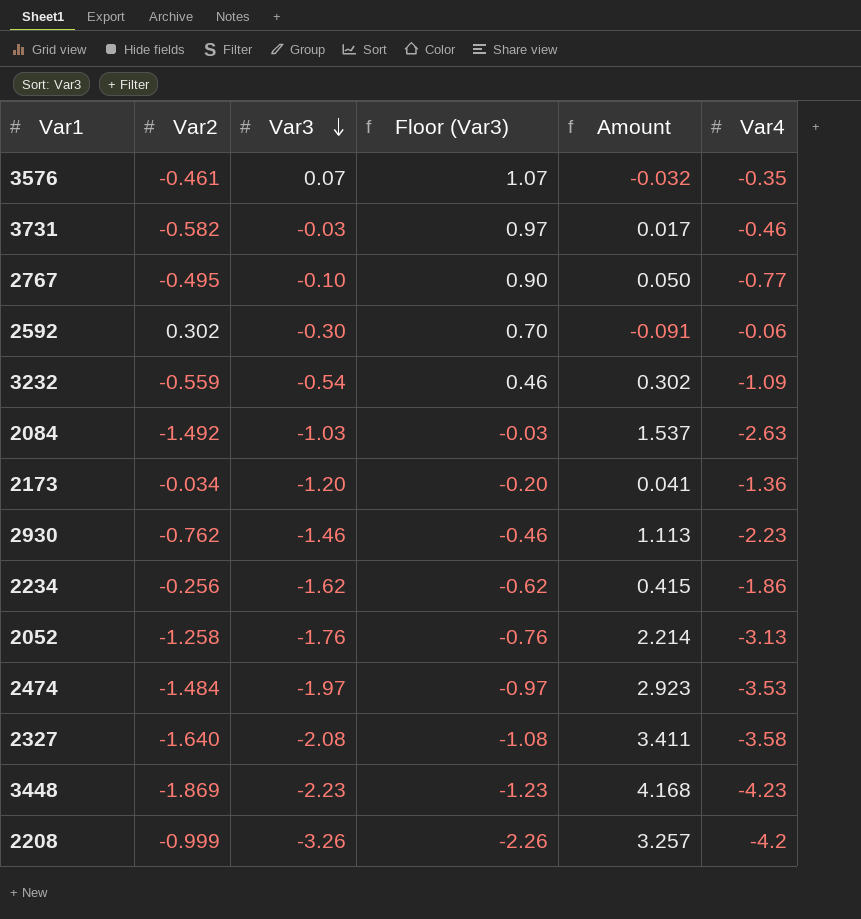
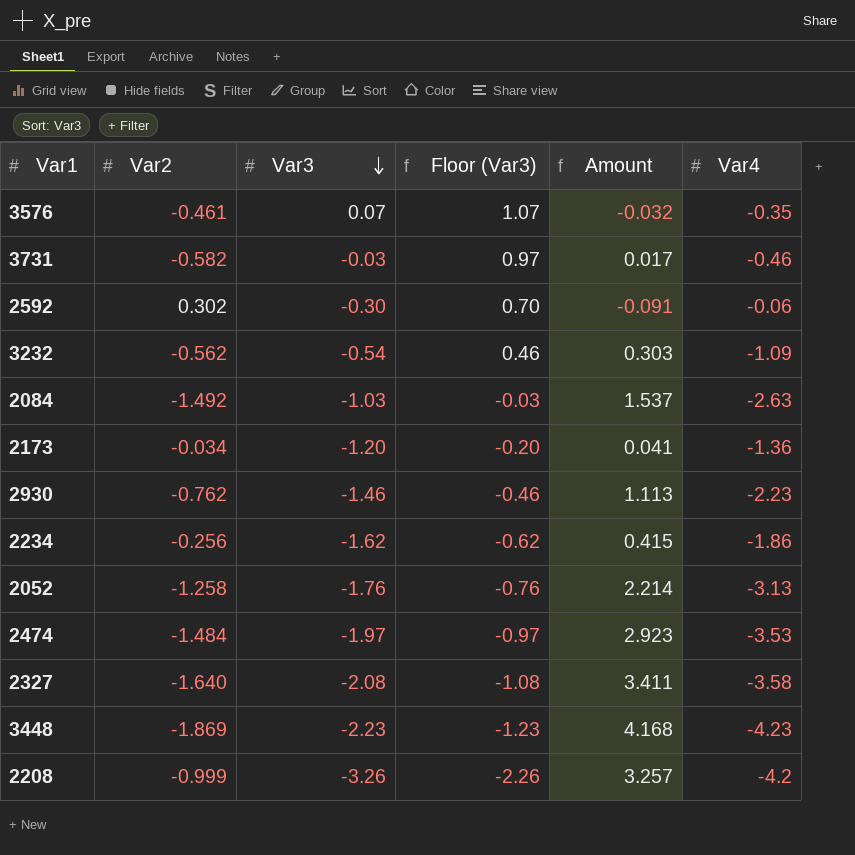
row 2767: -0.495 | -0.10 | 0.90 | 0.050 | -0.77 -> none
3232 | Var2: -0.559 -> -0.562
3232 | Amount: 0.302 -> 0.303

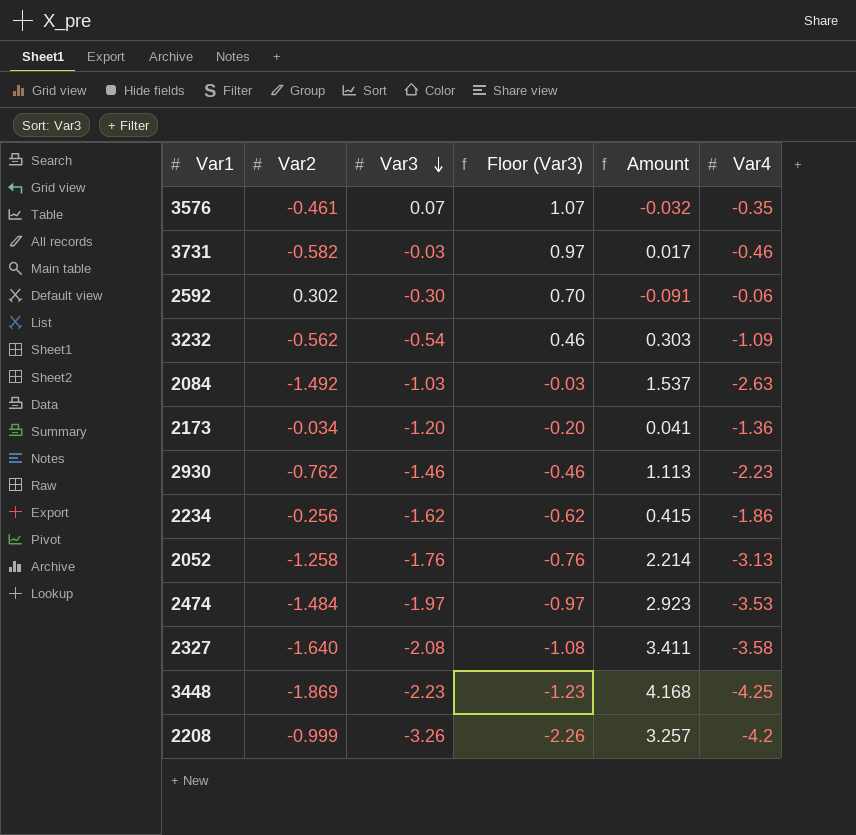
3448 | Var4: -4.23 -> -4.25

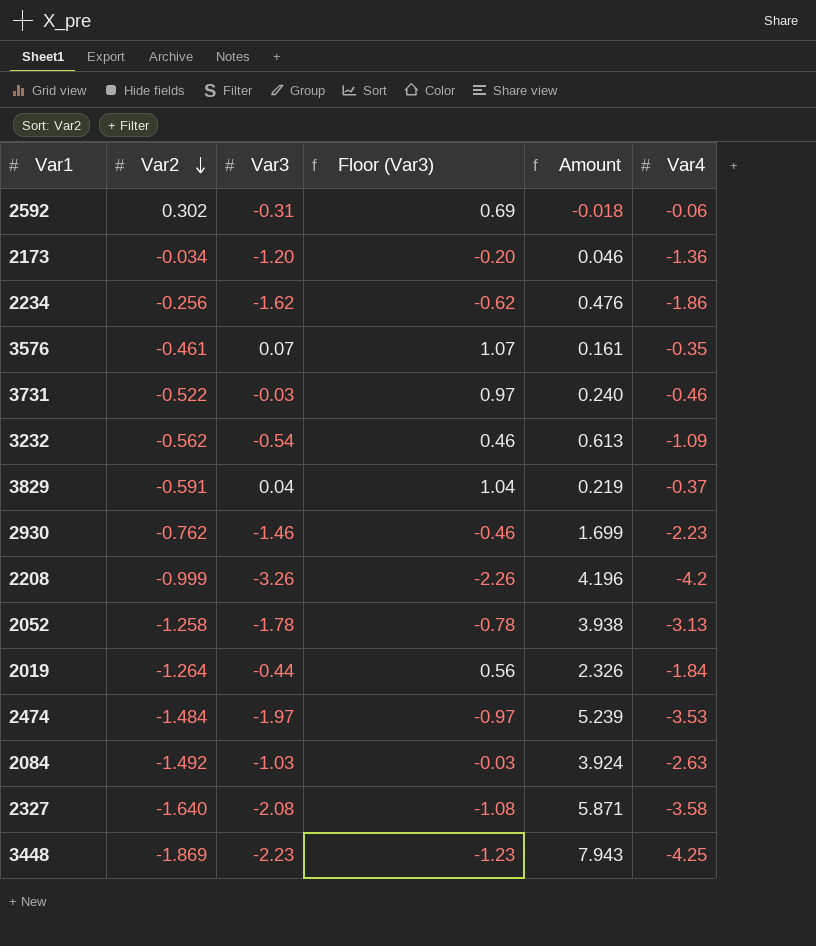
row order: Var3 descending -> Var2 descending
column Amount | formula: [Var2] * [Var3] -> [Var2] * [Var4]
2592 | Var3: -0.30 -> -0.31
2592 | Floor (Var3): 0.70 -> 0.69
3731 | Var2: -0.582 -> -0.522
row 3829: none -> -0.591 | 0.04 | 1.04 | 0.219 | -0.37
2052 | Var3: -1.76 -> -1.78
2052 | Floor (Var3): -0.76 -> -0.78
row 2019: none -> -1.264 | -0.44 | 0.56 | 2.326 | -1.84

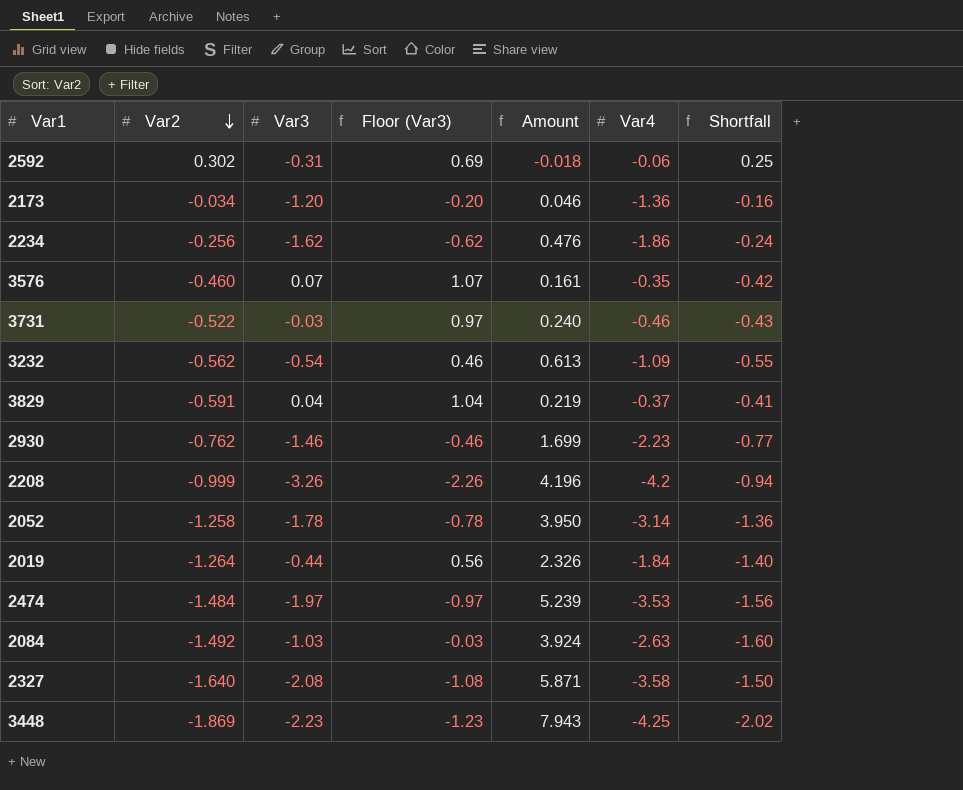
column Shortfall | formula: none -> [Var4] - [Var3]
3576 | Var2: -0.461 -> -0.460
2052 | Amount: 3.938 -> 3.950
2052 | Var4: -3.13 -> -3.14

